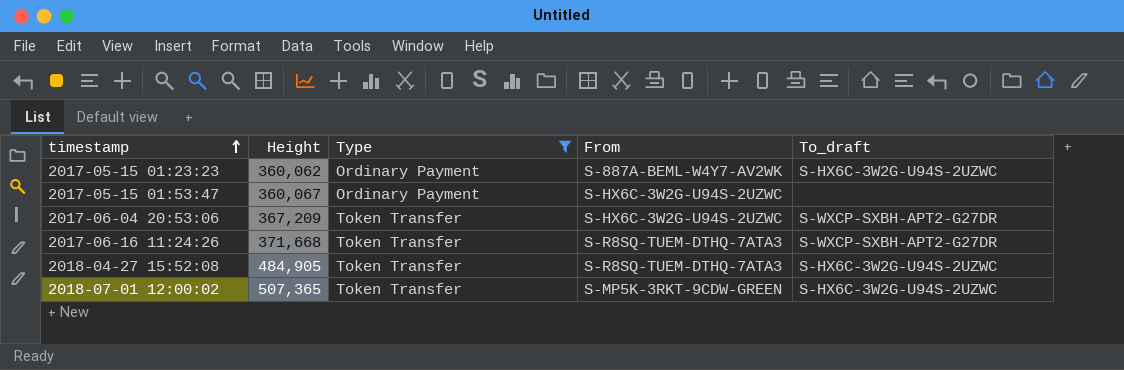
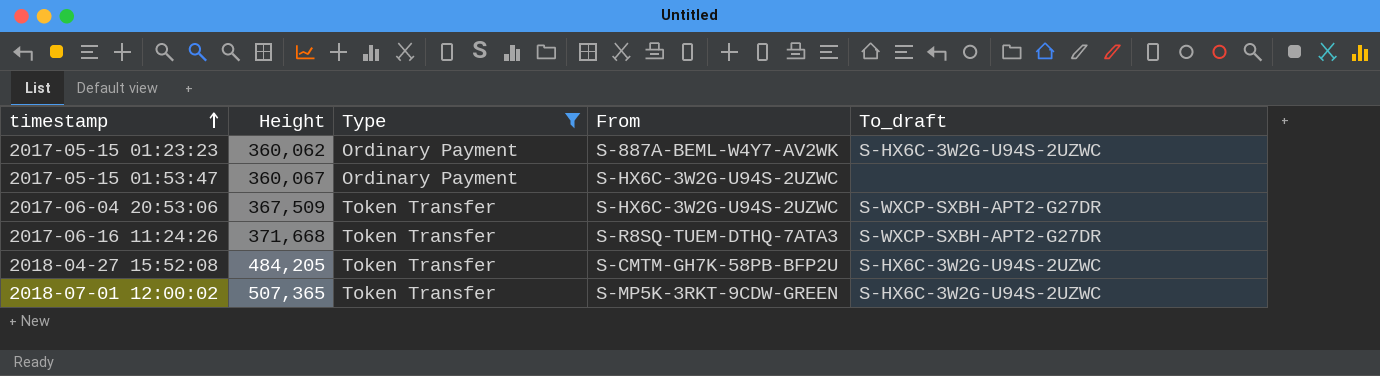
2017-06-04 20:53:06 | Height: 367,209 -> 367,509
2018-04-27 15:52:08 | Height: 484,905 -> 484,205
2018-04-27 15:52:08 | From: S-R8SQ-TUEM-DTHQ-7ATA3 -> S-CMTM-GH7K-58PB-BFP2U

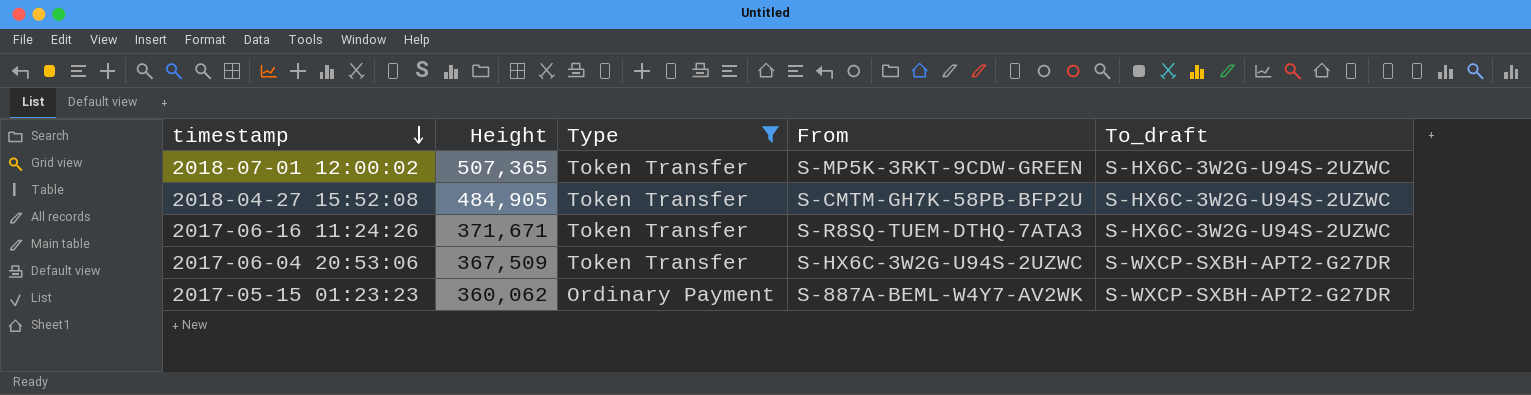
row order: timestamp ascending -> timestamp descending
row 2017-05-15 01:53:47: 360,067 | Ordinary Payment | S-HX6C-3W2G-U94S-2UZWC | none -> none
2018-04-27 15:52:08 | Height: 484,205 -> 484,905
2017-06-16 11:24:26 | Height: 371,668 -> 371,671
2017-06-16 11:24:26 | To_draft: S-WXCP-SXBH-APT2-G27DR -> S-HX6C-3W2G-U94S-2UZWC
2017-05-15 01:23:23 | To_draft: S-HX6C-3W2G-U94S-2UZWC -> S-WXCP-SXBH-APT2-G27DR

